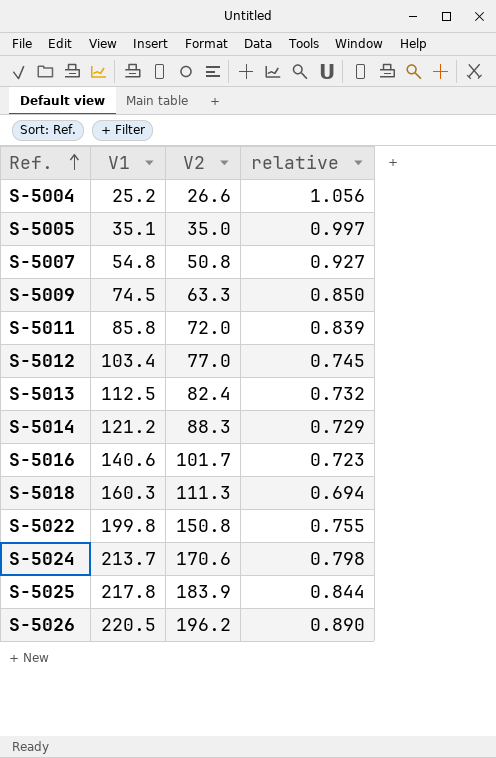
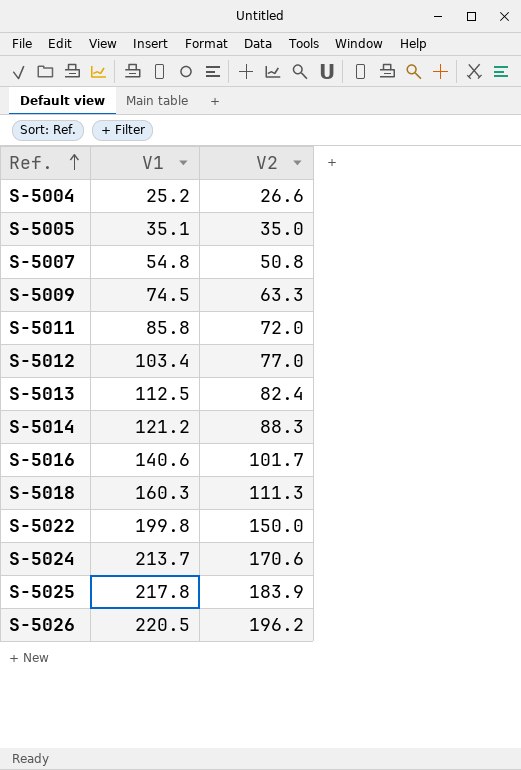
column relative | formula: [V2] / [V1] -> none
S-5022 | V2: 150.8 -> 150.0

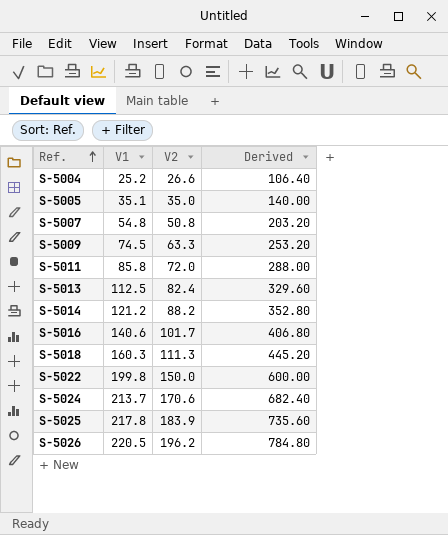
column Derived | formula: none -> [V2] * 4
row S-5012: 103.4 | 77.0 -> none
S-5014 | V2: 88.3 -> 88.2

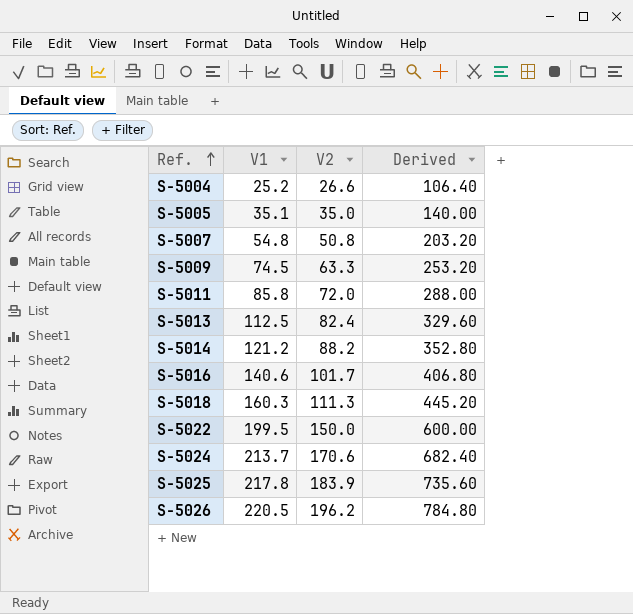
S-5022 | V1: 199.8 -> 199.5

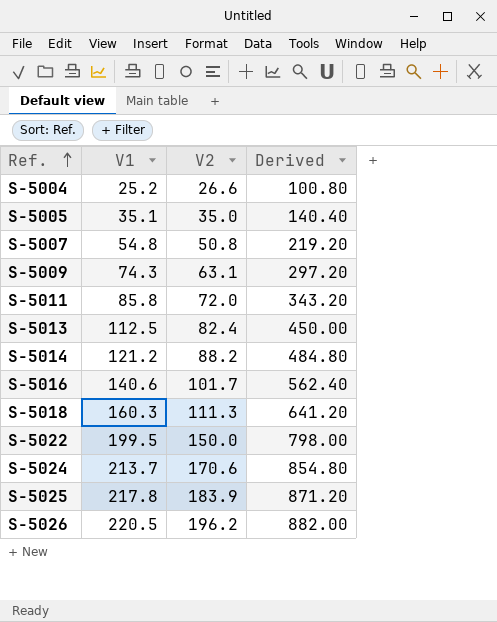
column Derived | formula: [V2] * 4 -> [V1] * 4
S-5009 | V1: 74.5 -> 74.3
S-5009 | V2: 63.3 -> 63.1

